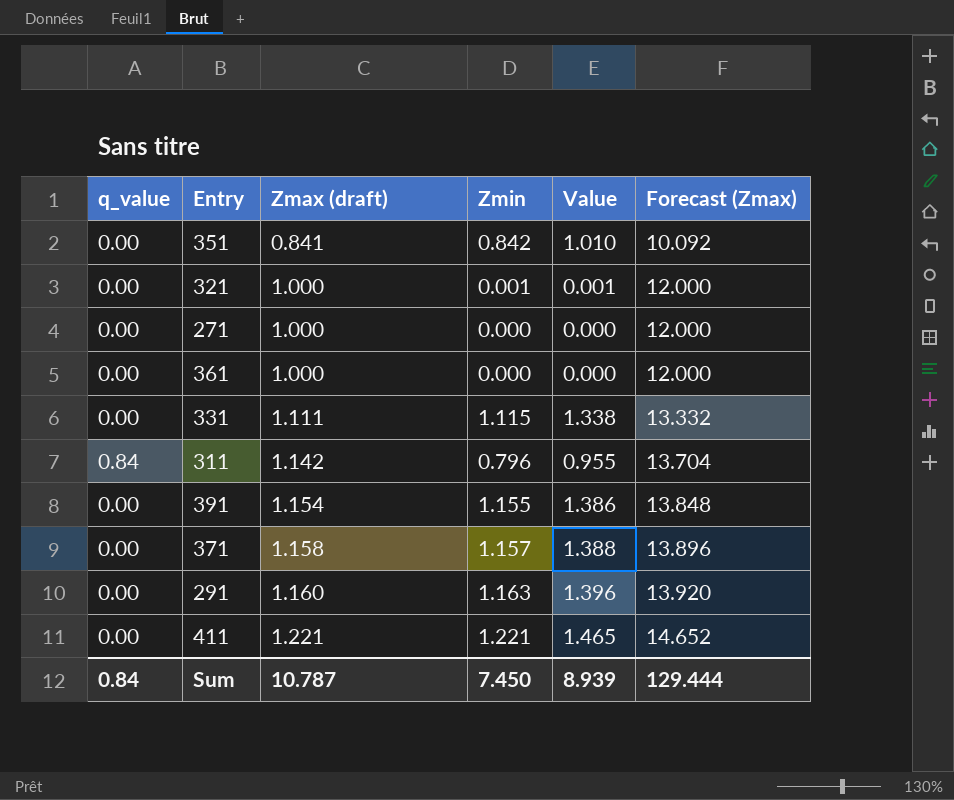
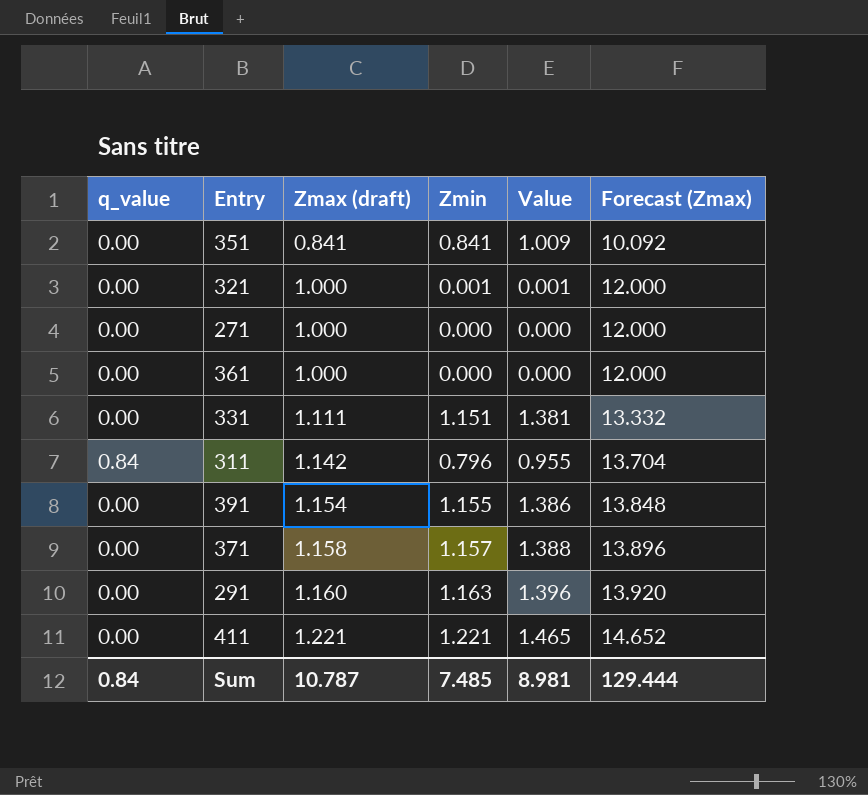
351 | Zmin: 0.842 -> 0.841
351 | Value: 1.010 -> 1.009
331 | Zmin: 1.115 -> 1.151
331 | Value: 1.338 -> 1.381
Sum | Zmin: 7.450 -> 7.485
Sum | Value: 8.939 -> 8.981

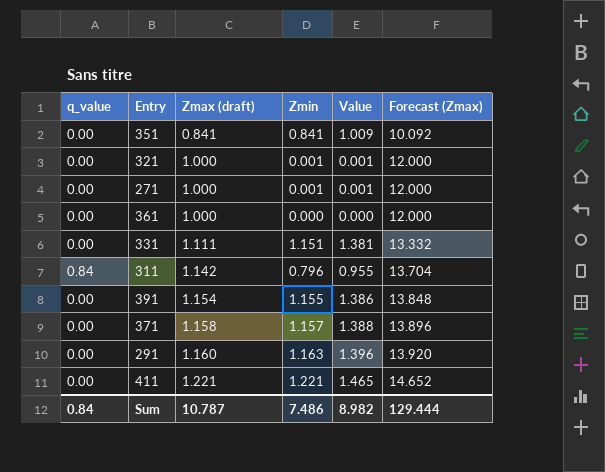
271 | Zmin: 0.000 -> 0.001
271 | Value: 0.000 -> 0.001
Sum | Zmin: 7.485 -> 7.486
Sum | Value: 8.981 -> 8.982

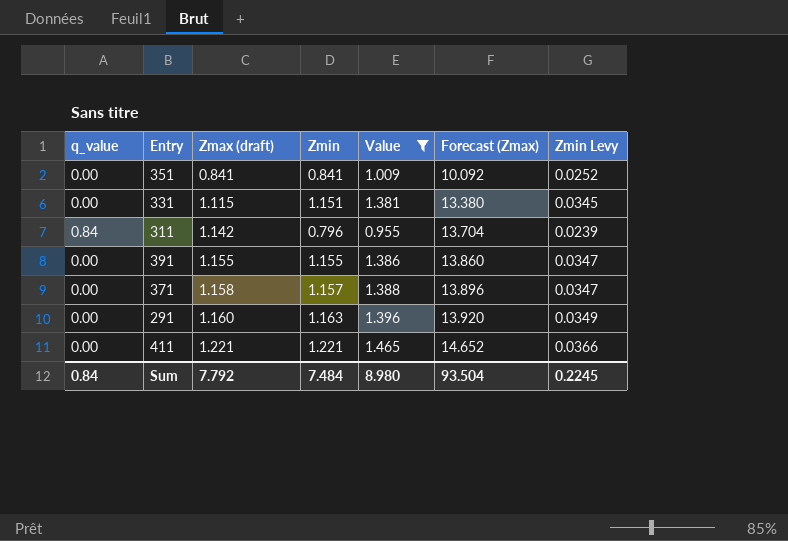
filter: none -> Value >= 0.955
column Zmin Levy | formula: none -> [Zmin] * 0.03
331 | Zmax (draft): 1.111 -> 1.115
331 | Forecast (Zmax): 13.332 -> 13.380
391 | Zmax (draft): 1.154 -> 1.155
391 | Forecast (Zmax): 13.848 -> 13.860
Sum | Zmax (draft): 10.787 -> 7.792
Sum | Zmin: 7.486 -> 7.484
Sum | Value: 8.982 -> 8.980
Sum | Forecast (Zmax): 129.444 -> 93.504

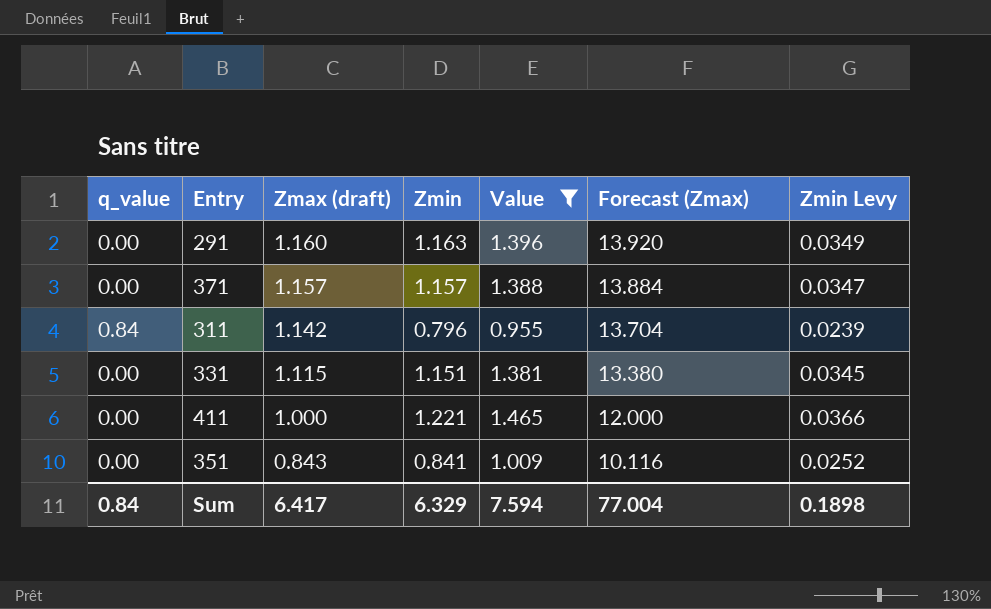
row order: Zmax (draft) ascending -> Zmax (draft) descending
row 391: 0.00 | 1.155 | 1.155 | 1.386 | 13.860 | 0.0347 -> none
371 | Zmax (draft): 1.158 -> 1.157
371 | Forecast (Zmax): 13.896 -> 13.884
411 | Zmax (draft): 1.221 -> 1.000
411 | Forecast (Zmax): 14.652 -> 12.000
351 | Zmax (draft): 0.841 -> 0.843
351 | Forecast (Zmax): 10.092 -> 10.116
Sum | Zmax (draft): 7.792 -> 6.417
Sum | Zmin: 7.484 -> 6.329
Sum | Value: 8.980 -> 7.594
Sum | Forecast (Zmax): 93.504 -> 77.004
Sum | Zmin Levy: 0.2245 -> 0.1898

